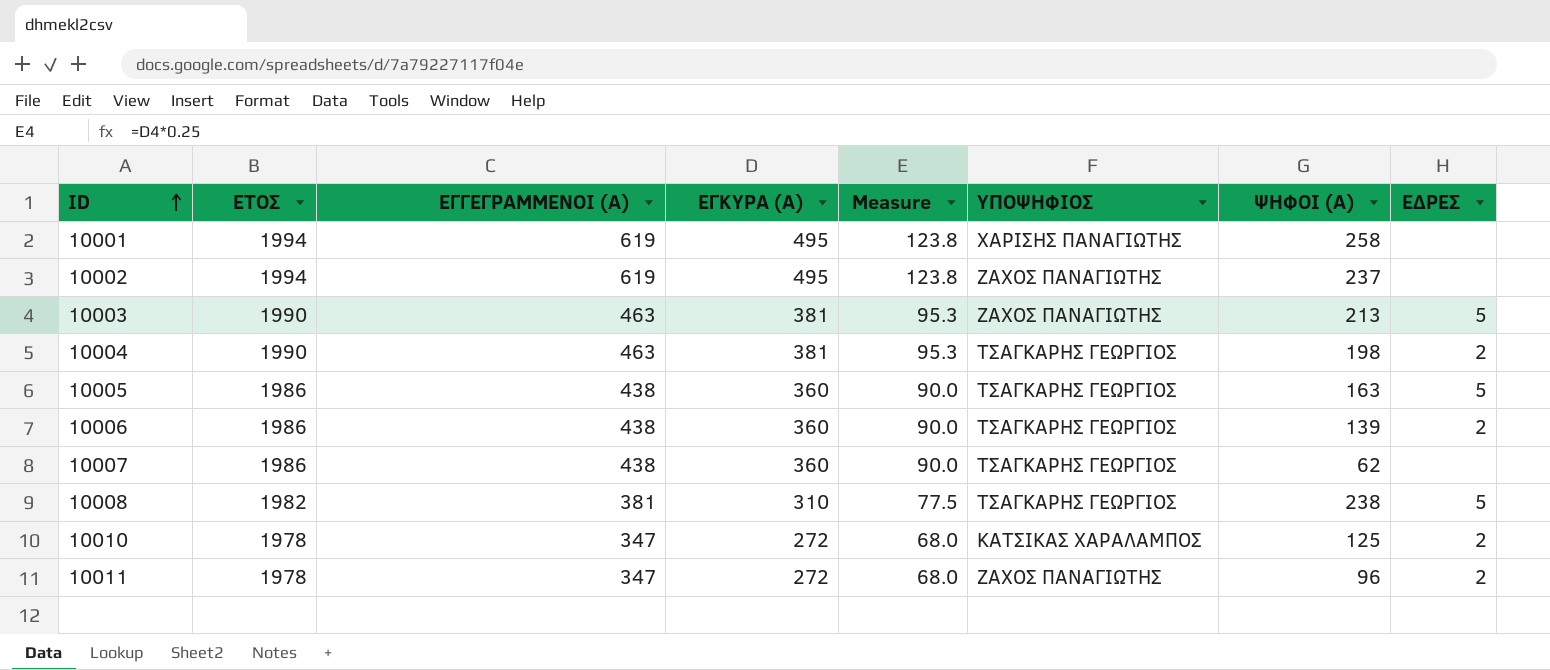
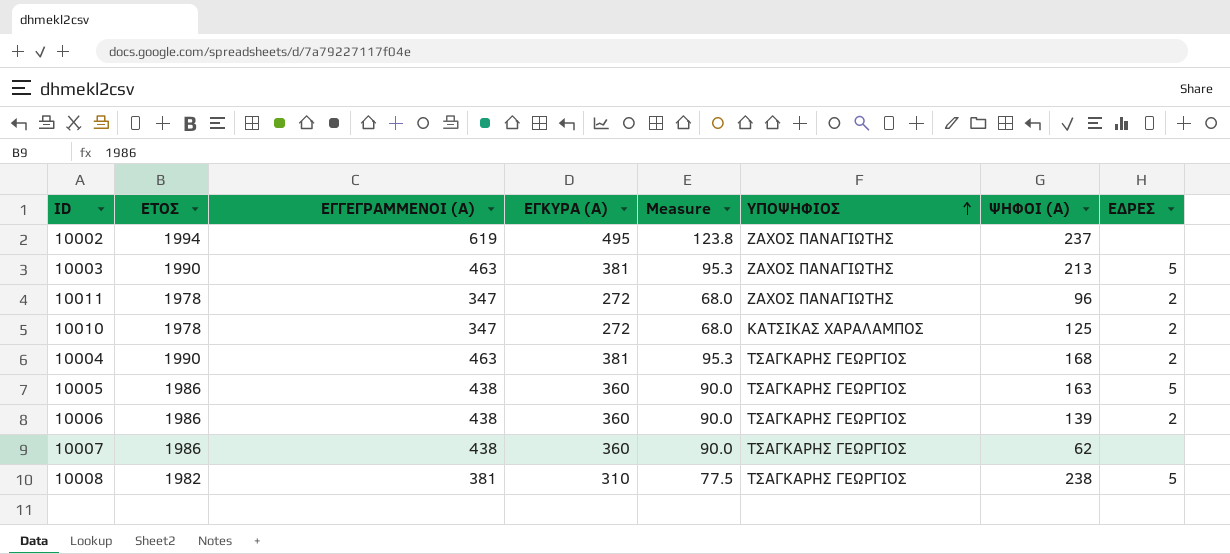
row order: ID ascending -> ΥΠΟΨΗΦΙΟΣ ascending
row 10001: 1994 | 619 | 495 | 123.8 | ΧΑΡΙΣΗΣ ΠΑΝΑΓΙΩΤΗΣ | 258 | none -> none
10004 | ΨΗΦΟΙ (Α): 198 -> 168

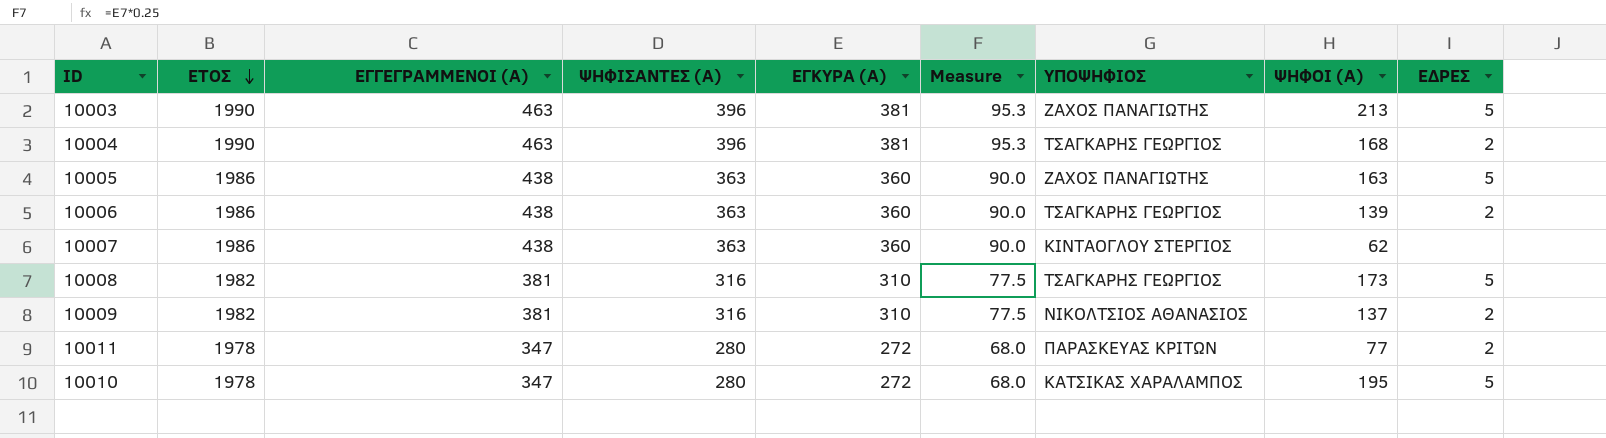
row order: ΥΠΟΨΗΦΙΟΣ ascending -> ΕΤΟΣ descending
column ΨΗΦΙΣΑΝΤΕΣ (Α) | position: none -> 4
row 10002: 1994 | 619 | 495 | 123.8 | ΖΑΧΟΣ ΠΑΝΑΓΙΩΤΗΣ | 237 | none -> none
10005 | ΥΠΟΨΗΦΙΟΣ: ΤΣΑΓΚΑΡΗΣ ΓΕΩΡΓΙΟΣ -> ΖΑΧΟΣ ΠΑΝΑΓΙΩΤΗΣ
10007 | ΥΠΟΨΗΦΙΟΣ: ΤΣΑΓΚΑΡΗΣ ΓΕΩΡΓΙΟΣ -> ΚΙΝΤΑΟΓΛΟΥ ΣΤΕΡΓΙΟΣ
10008 | ΨΗΦΟΙ (Α): 238 -> 173
row 10009: none -> 1982 | 381 | 316 | 310 | 77.5 | ΝΙΚΟΛΤΣΙΟΣ ΑΘΑΝΑΣΙΟΣ | 137 | 2
10011 | ΥΠΟΨΗΦΙΟΣ: ΖΑΧΟΣ ΠΑΝΑΓΙΩΤΗΣ -> ΠΑΡΑΣΚΕΥΑΣ ΚΡΙΤΩΝ
10011 | ΨΗΦΟΙ (Α): 96 -> 77
10010 | ΨΗΦΟΙ (Α): 125 -> 195
10010 | ΕΔΡΕΣ: 2 -> 5

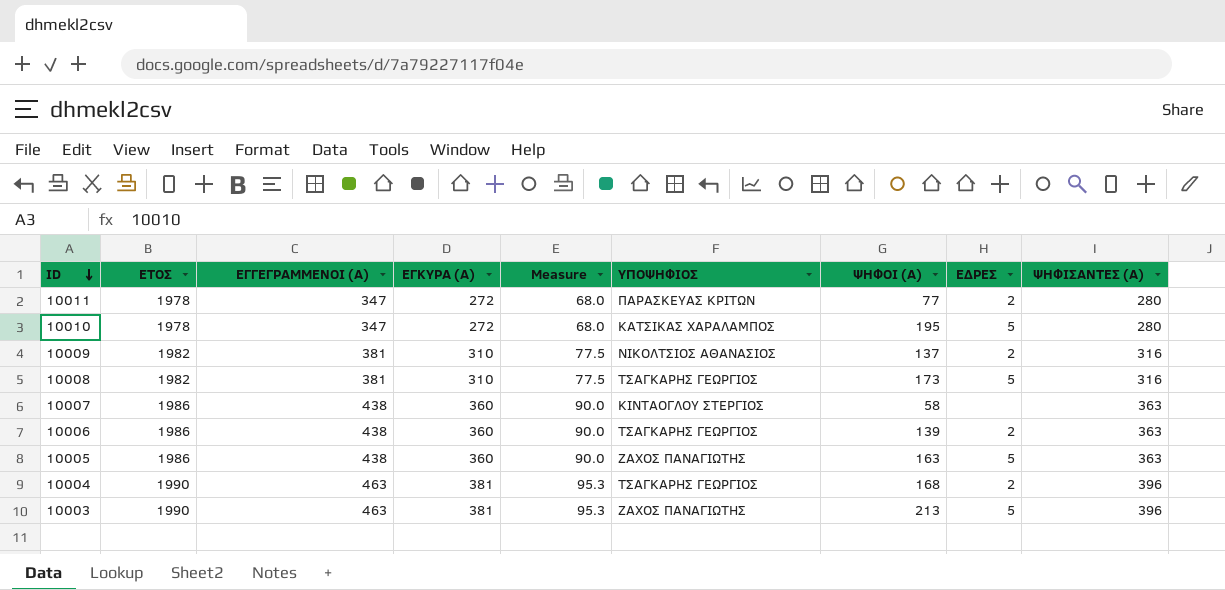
row order: ΕΤΟΣ descending -> ID descending
column ΨΗΦΙΣΑΝΤΕΣ (Α) | position: 4 -> 9
10007 | ΨΗΦΟΙ (Α): 62 -> 58

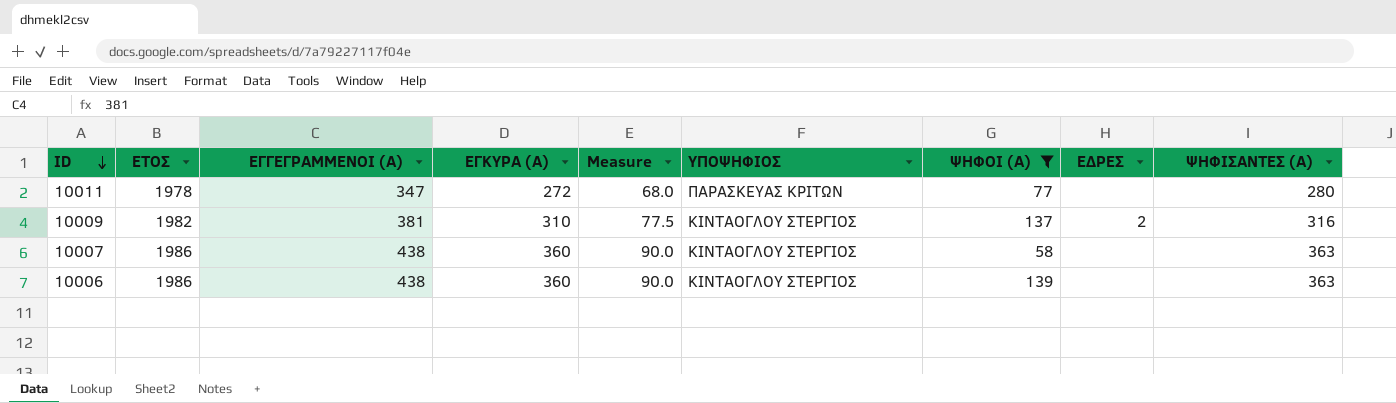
filter: none -> ΨΗΦΟΙ (Α) <= 139
10011 | ΕΔΡΕΣ: 2 -> none
10009 | ΥΠΟΨΗΦΙΟΣ: ΝΙΚΟΛΤΣΙΟΣ ΑΘΑΝΑΣΙΟΣ -> ΚΙΝΤΑΟΓΛΟΥ ΣΤΕΡΓΙΟΣ
10006 | ΥΠΟΨΗΦΙΟΣ: ΤΣΑΓΚΑΡΗΣ ΓΕΩΡΓΙΟΣ -> ΚΙΝΤΑΟΓΛΟΥ ΣΤΕΡΓΙΟΣ
10006 | ΕΔΡΕΣ: 2 -> none

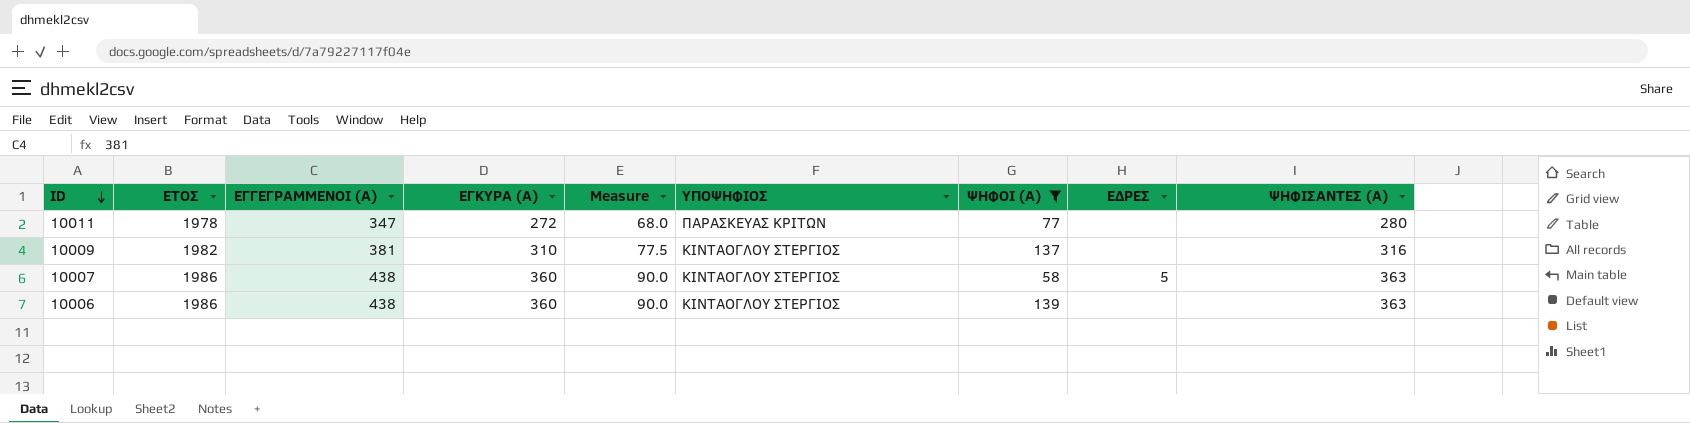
10009 | ΕΔΡΕΣ: 2 -> none
10007 | ΕΔΡΕΣ: none -> 5

